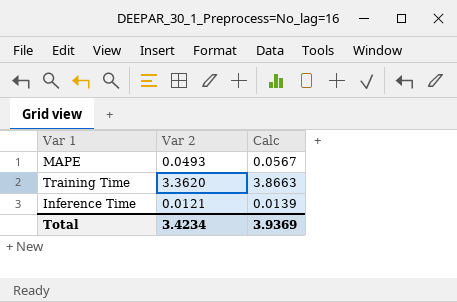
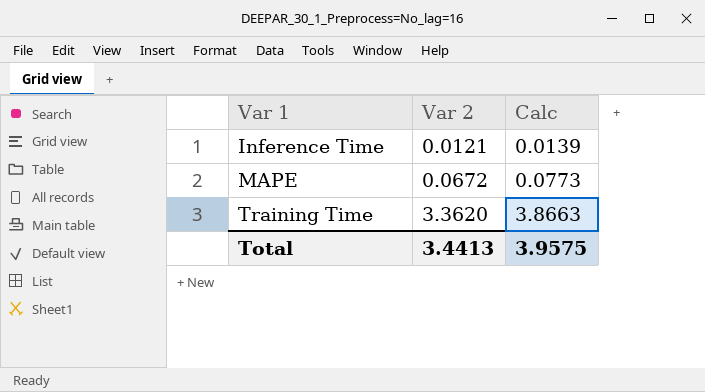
row order: none -> Var 1 ascending
MAPE | Var 2: 0.0493 -> 0.0672
MAPE | Calc: 0.0567 -> 0.0773
Total | Var 2: 3.4234 -> 3.4413
Total | Calc: 3.9369 -> 3.9575

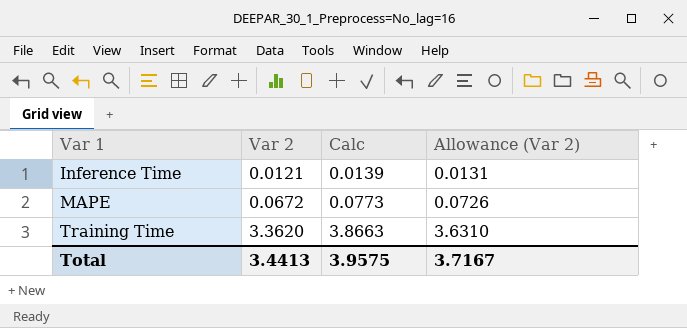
column Allowance (Var 2) | formula: none -> [Var 2] * 1.08

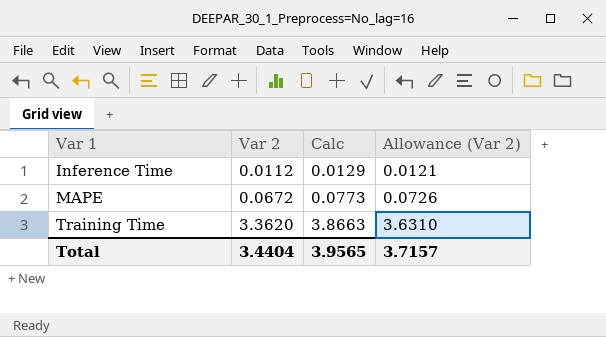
Inference Time | Var 2: 0.0121 -> 0.0112
Inference Time | Calc: 0.0139 -> 0.0129
Inference Time | Allowance (Var 2): 0.0131 -> 0.0121
Total | Var 2: 3.4413 -> 3.4404
Total | Calc: 3.9575 -> 3.9565
Total | Allowance (Var 2): 3.7167 -> 3.7157

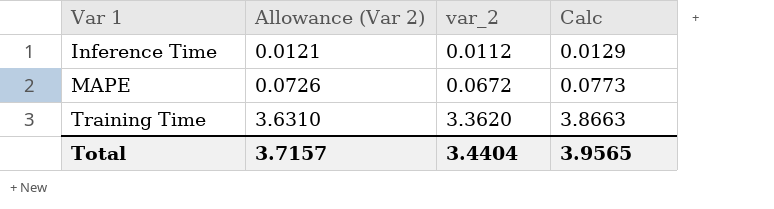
column Allowance (Var 2) | position: 4 -> 2
column name: Var 2 -> var_2

